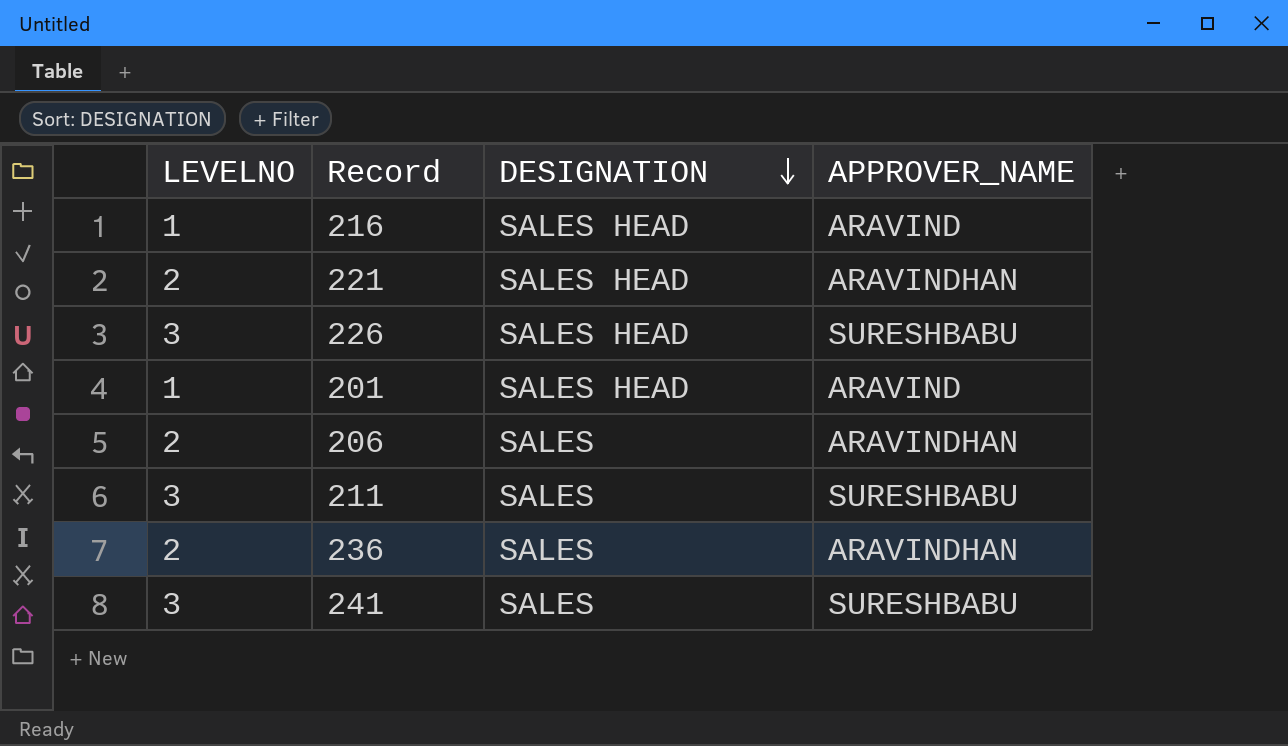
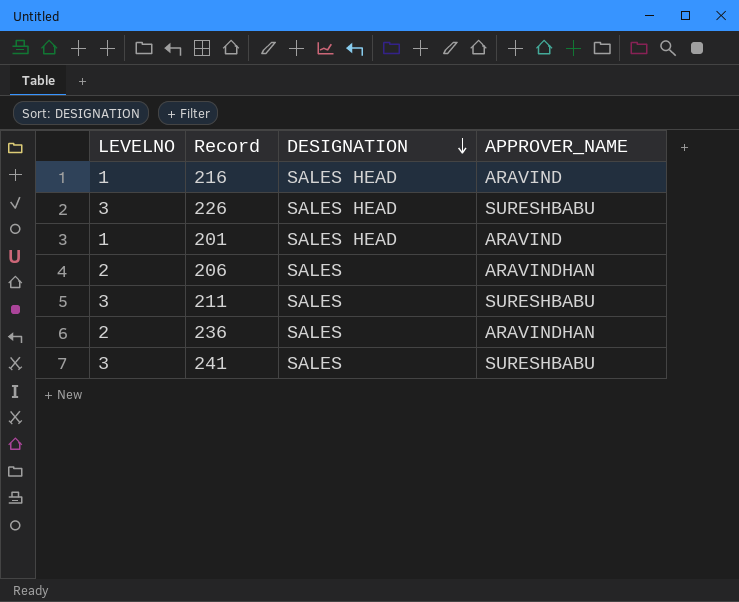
row 221: 2 | SALES HEAD | ARAVINDHAN -> none

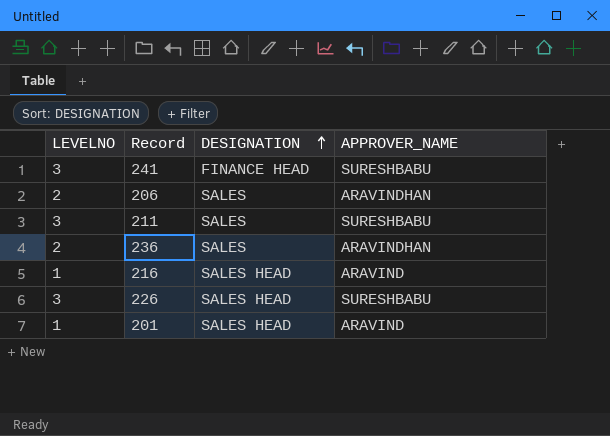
row order: DESIGNATION descending -> DESIGNATION ascending
241 | DESIGNATION: SALES -> FINANCE HEAD

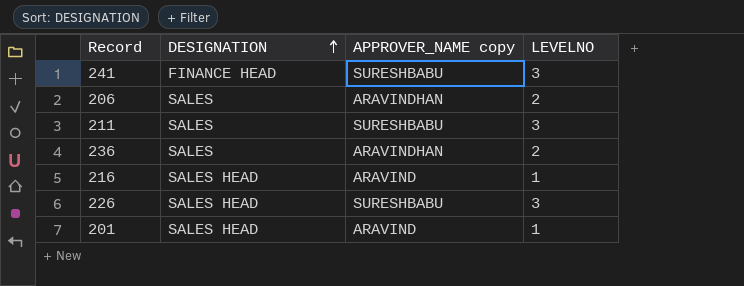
column name: APPROVER_NAME -> APPROVER_NAME copy
column LEVELNO | position: 1 -> 4

